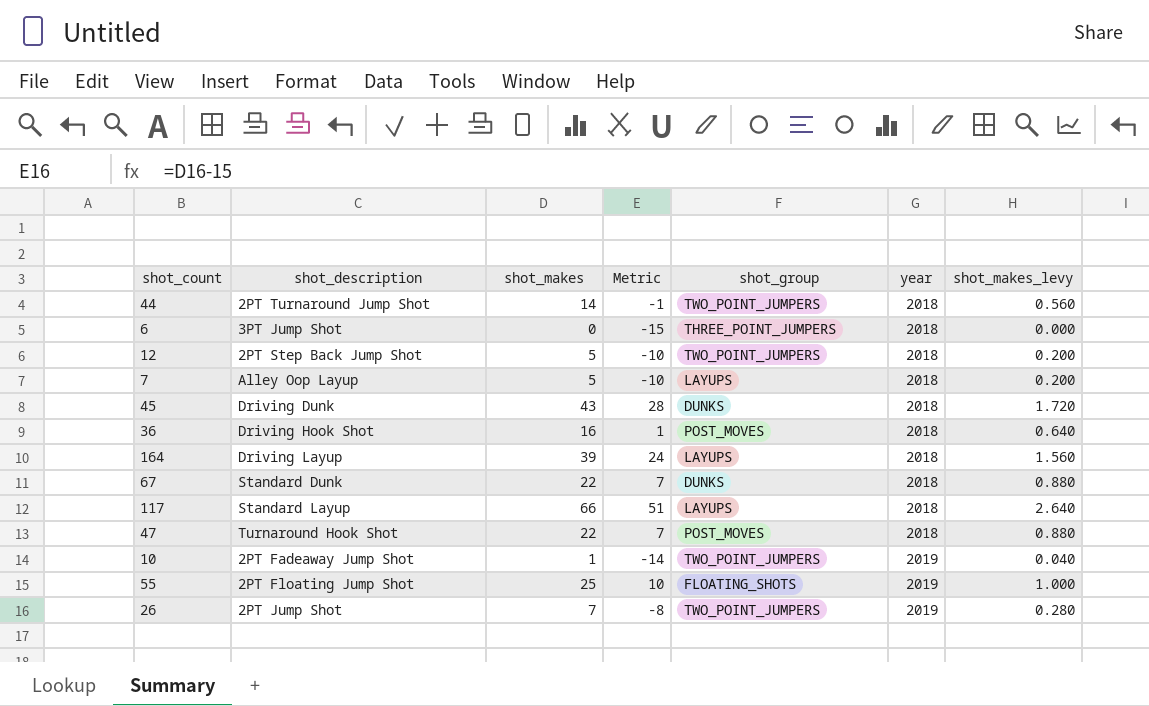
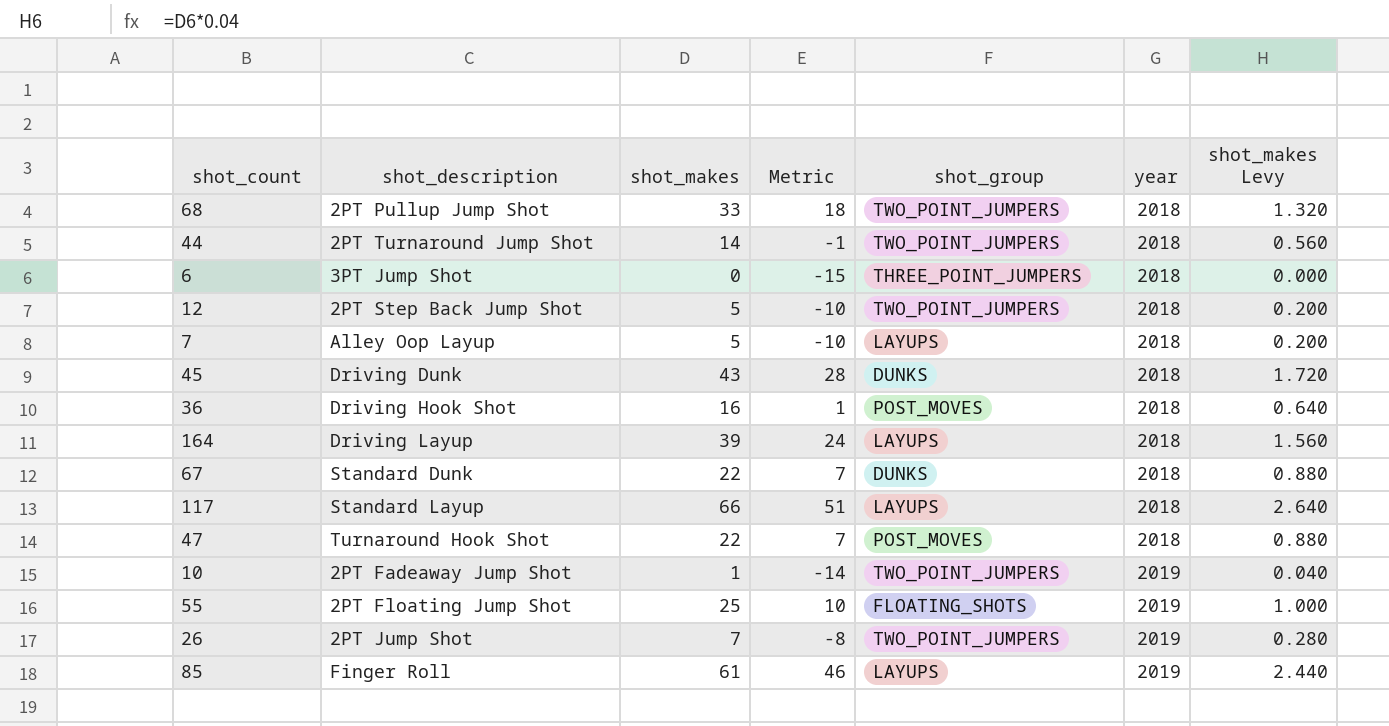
column name: shot_makes_levy -> shot_makes Levy
row 68: none -> 2PT Pullup Jump Shot | 33 | 18 | TWO_POINT_JUMPERS | 2018 | 1.320
row 85: none -> Finger Roll | 61 | 46 | LAYUPS | 2019 | 2.440

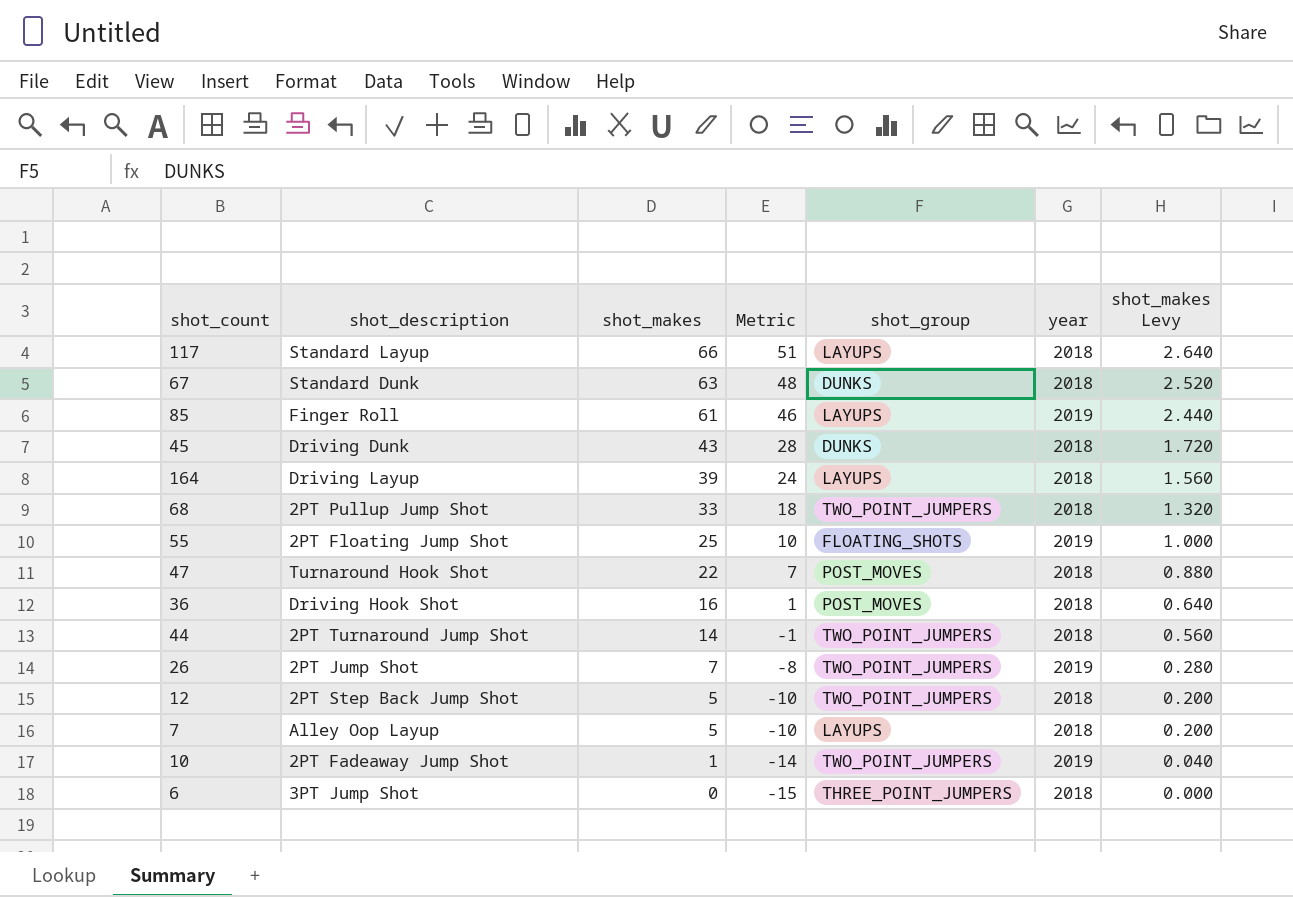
row order: year ascending -> shot_makes descending
67 | shot_makes: 22 -> 63
67 | Metric: 7 -> 48
67 | shot_makes Levy: 0.880 -> 2.520

